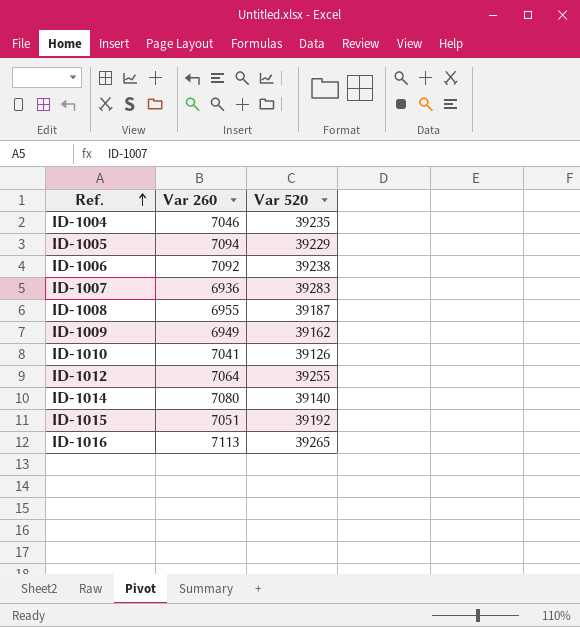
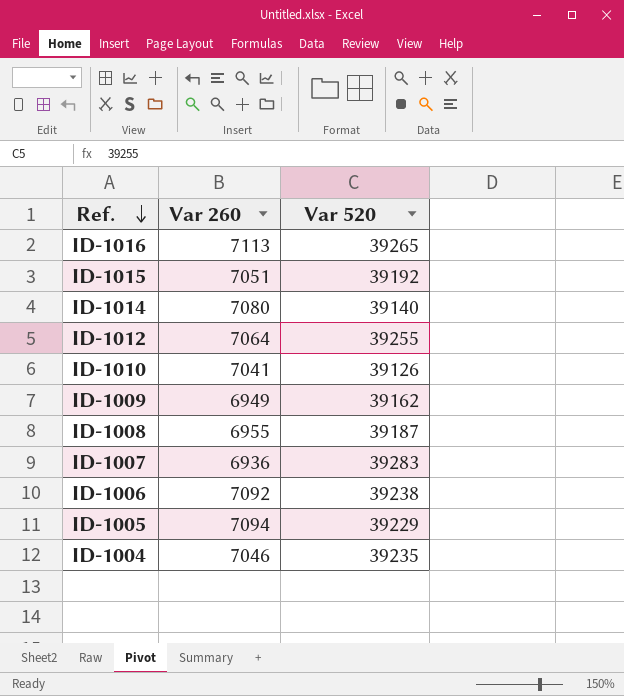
row order: Ref. ascending -> Ref. descending

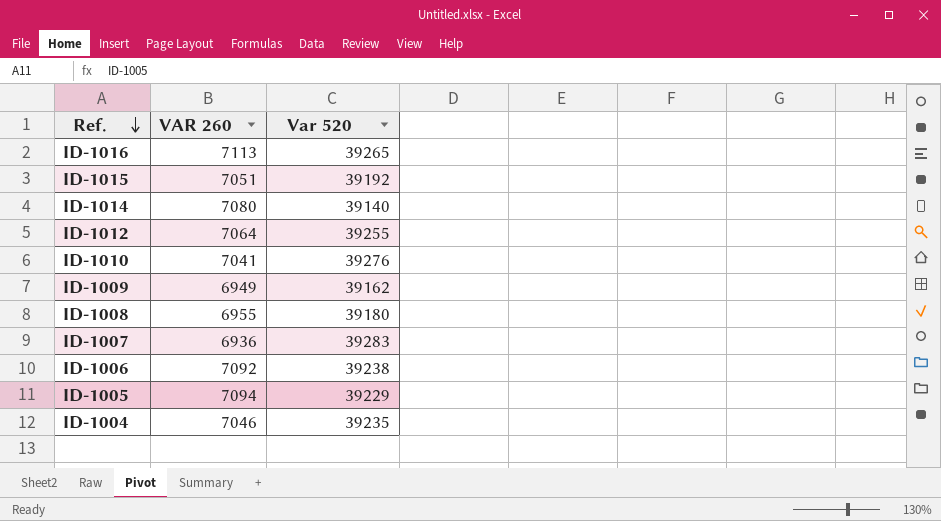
column name: Var 260 -> VAR 260
ID-1010 | Var 520: 39126 -> 39276
ID-1008 | Var 520: 39187 -> 39180

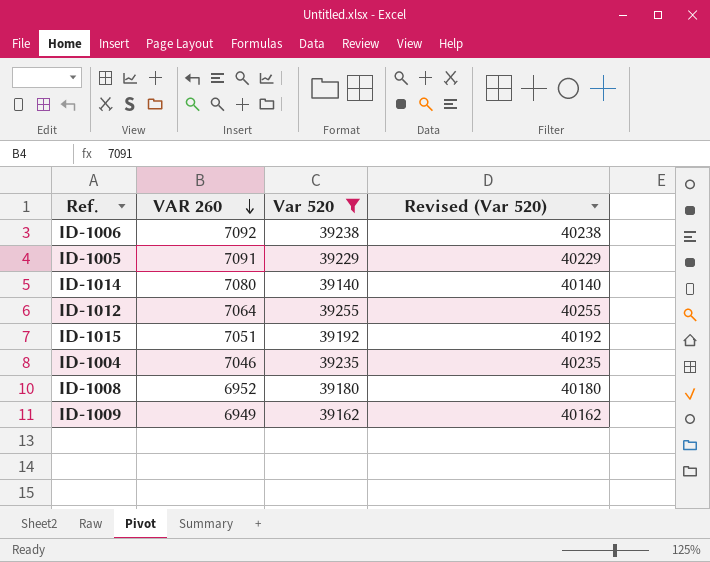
filter: none -> Var 520 <= 39255
row order: Ref. descending -> VAR 260 descending
column Revised (Var 520) | formula: none -> [Var 520] + 1000
ID-1005 | VAR 260: 7094 -> 7091
ID-1008 | VAR 260: 6955 -> 6952

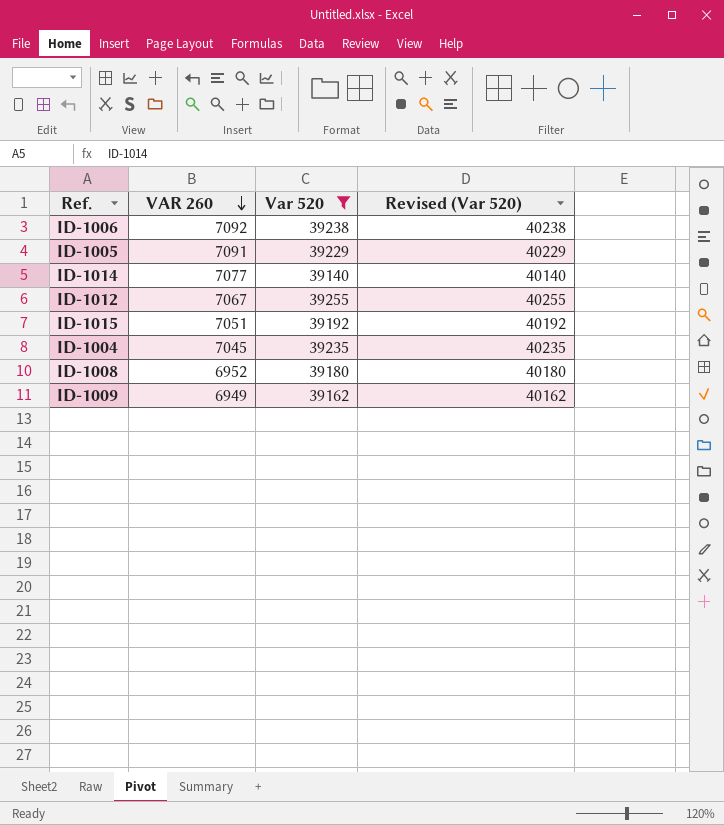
ID-1014 | VAR 260: 7080 -> 7077
ID-1012 | VAR 260: 7064 -> 7067
ID-1004 | VAR 260: 7046 -> 7045

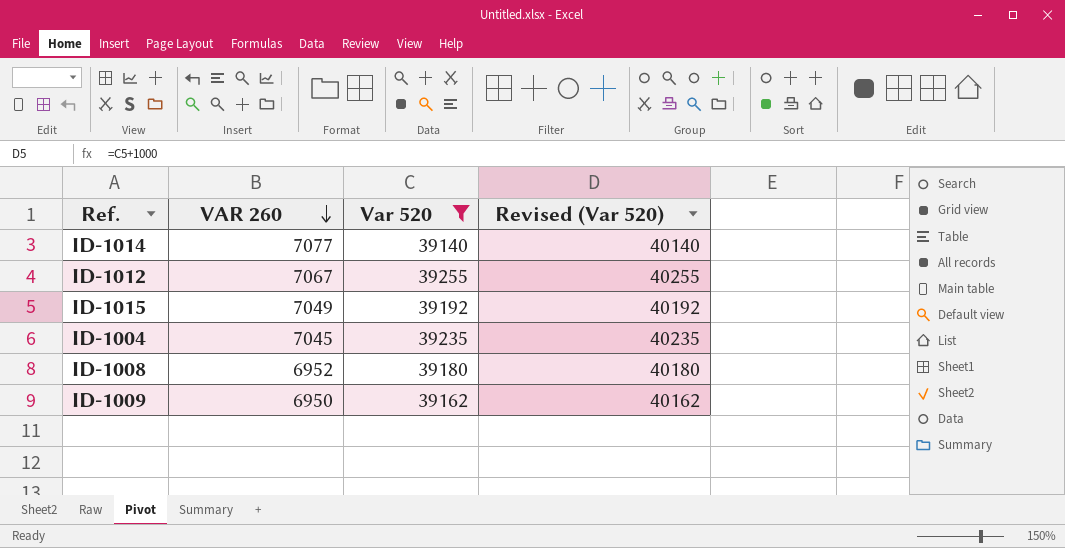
row ID-1006: 7092 | 39238 | 40238 -> none
row ID-1005: 7091 | 39229 | 40229 -> none
ID-1015 | VAR 260: 7051 -> 7049
ID-1009 | VAR 260: 6949 -> 6950

